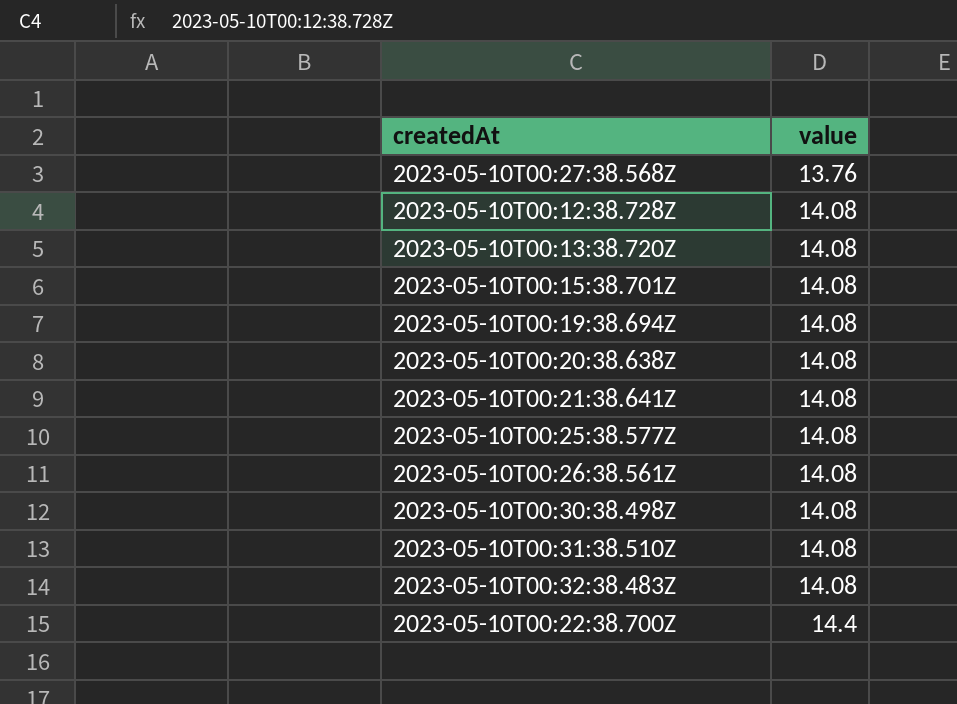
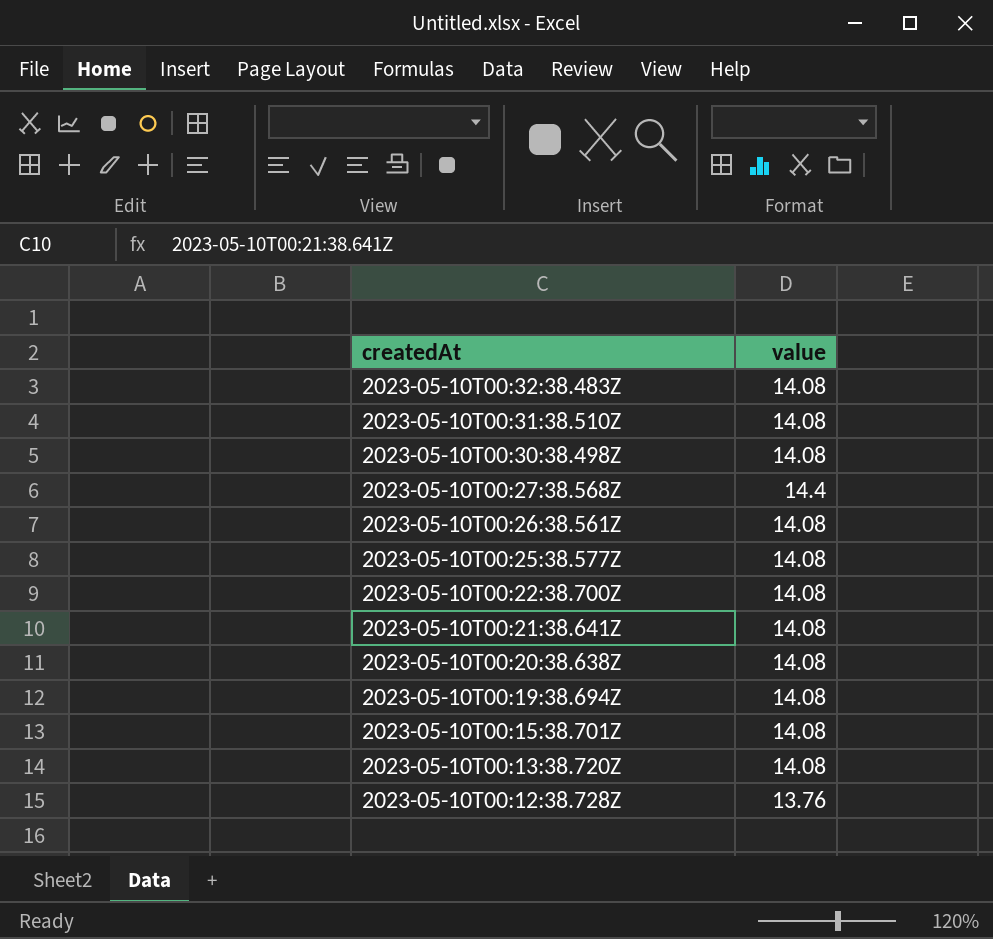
row order: value ascending -> createdAt descending
2023-05-10T00:27:38.568Z | value: 13.76 -> 14.4
2023-05-10T00:22:38.700Z | value: 14.4 -> 14.08
2023-05-10T00:12:38.728Z | value: 14.08 -> 13.76

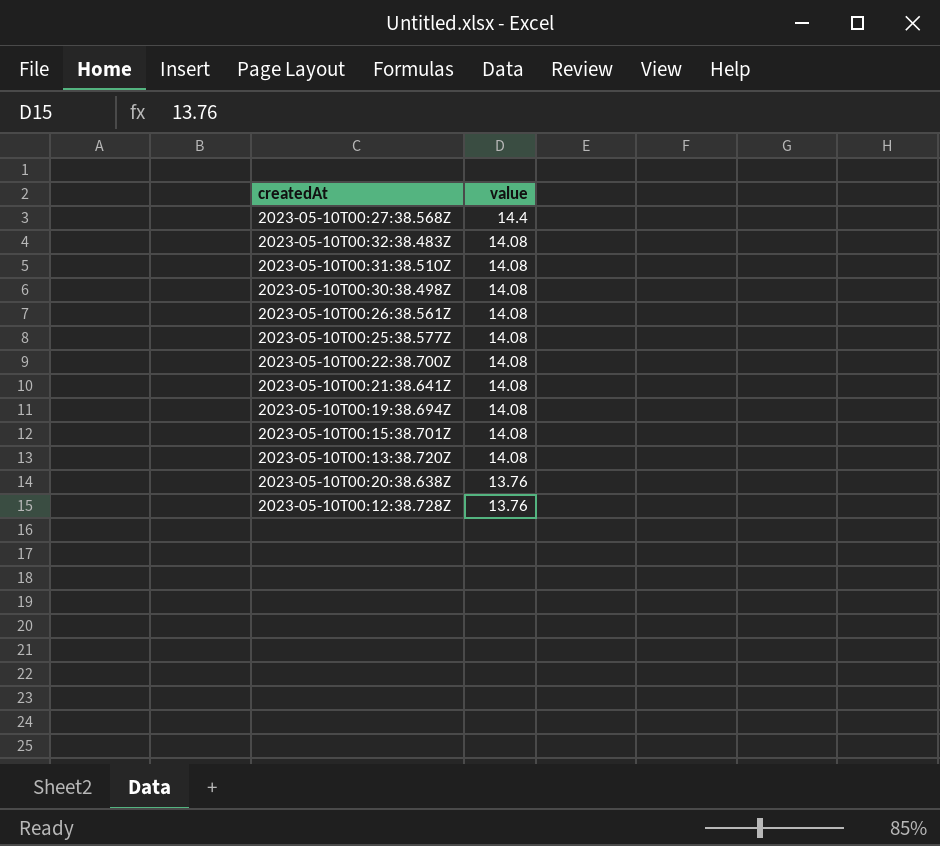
row order: createdAt descending -> value descending
2023-05-10T00:20:38.638Z | value: 14.08 -> 13.76

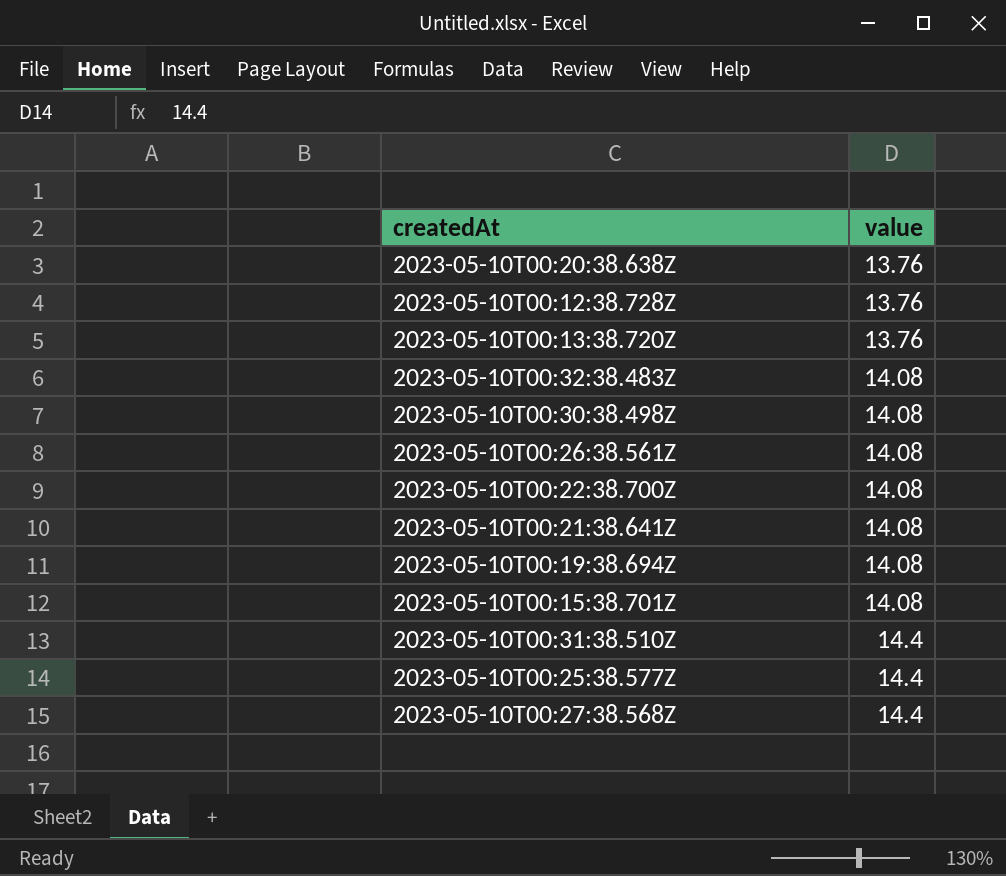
row order: value descending -> value ascending
2023-05-10T00:13:38.720Z | value: 14.08 -> 13.76
2023-05-10T00:31:38.510Z | value: 14.08 -> 14.4
2023-05-10T00:25:38.577Z | value: 14.08 -> 14.4

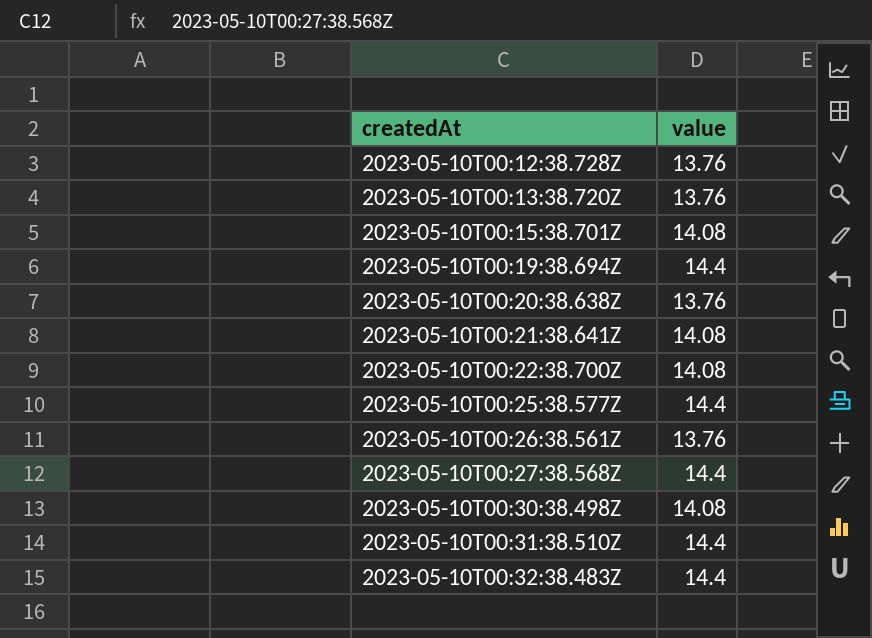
row order: value ascending -> createdAt ascending
2023-05-10T00:19:38.694Z | value: 14.08 -> 14.4
2023-05-10T00:26:38.561Z | value: 14.08 -> 13.76
2023-05-10T00:32:38.483Z | value: 14.08 -> 14.4

